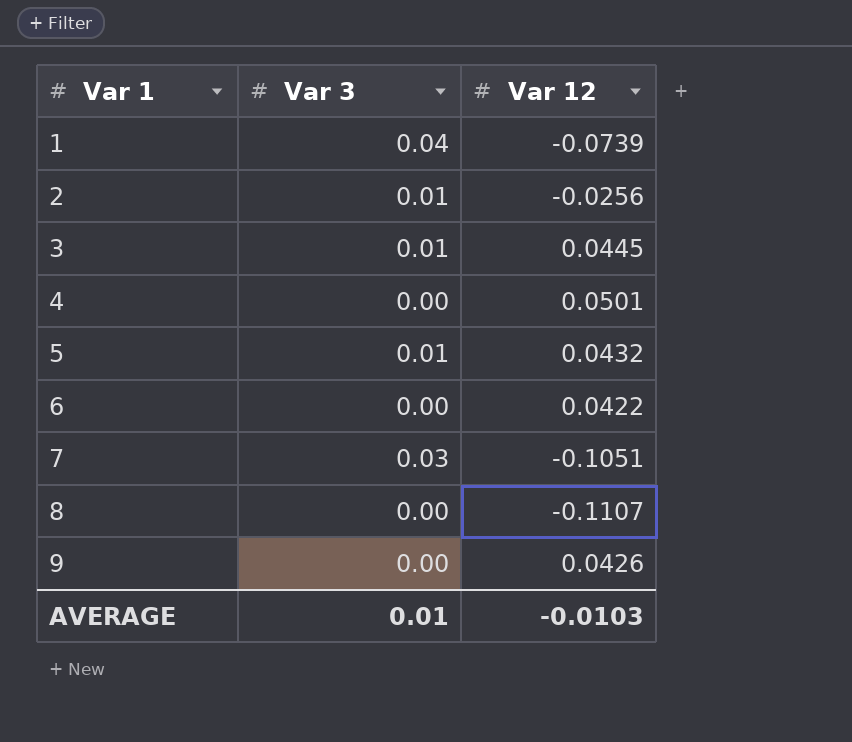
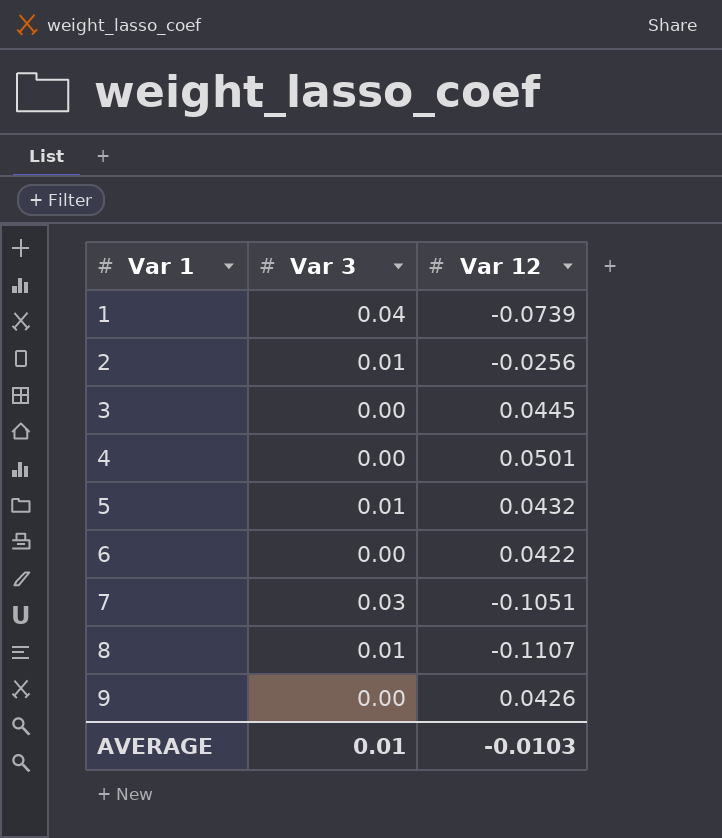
3 | Var 3: 0.01 -> 0.00
8 | Var 3: 0.00 -> 0.01

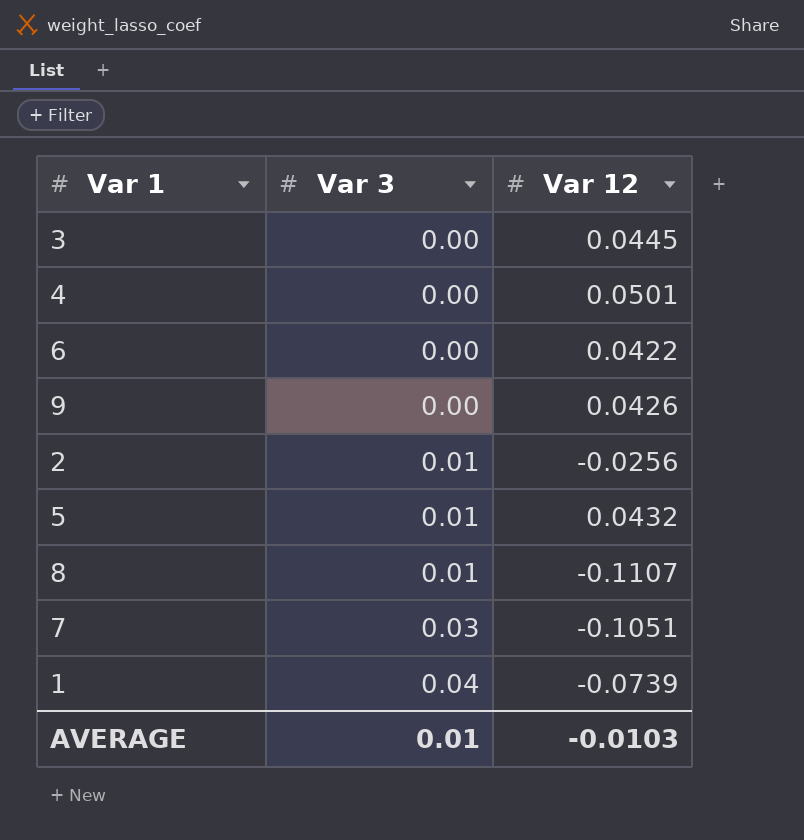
row order: Var 1 ascending -> Var 3 ascending

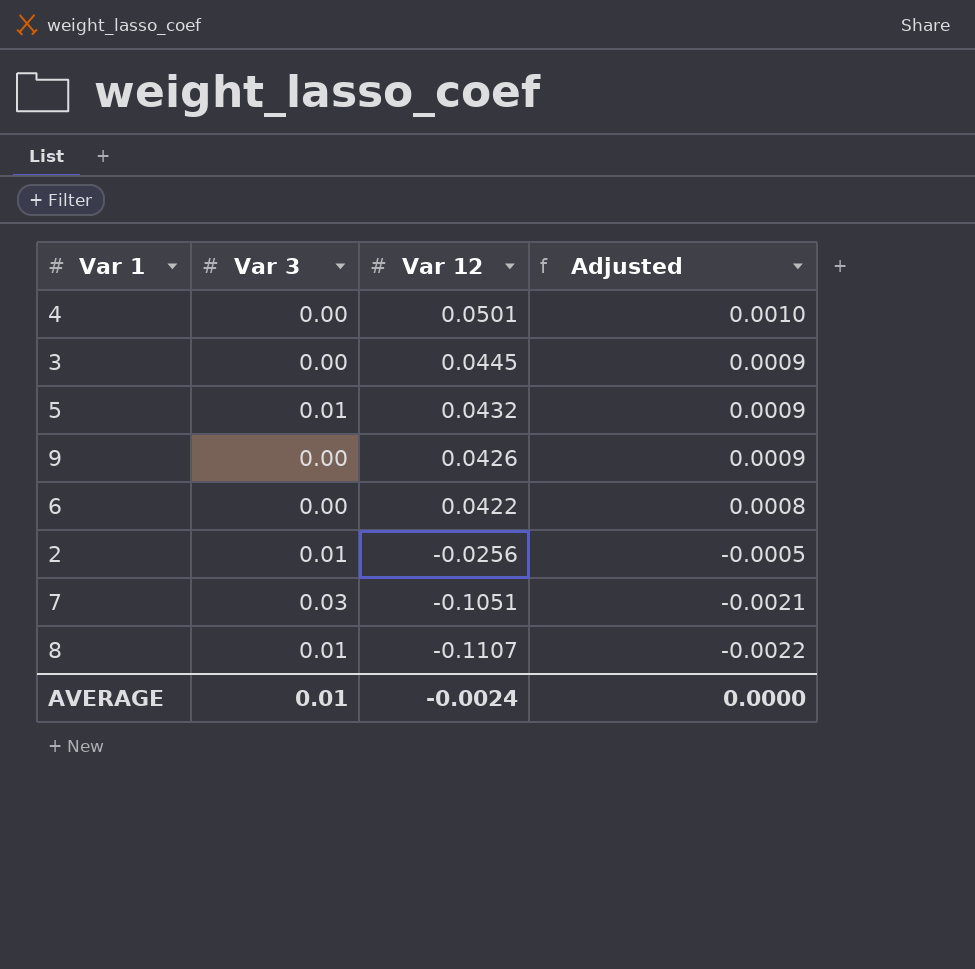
row order: Var 3 ascending -> Var 12 descending
column Adjusted | formula: none -> [Var 12] * 0.02
row 1: 0.04 | -0.0739 -> none
AVERAGE | Var 12: -0.0103 -> -0.0024

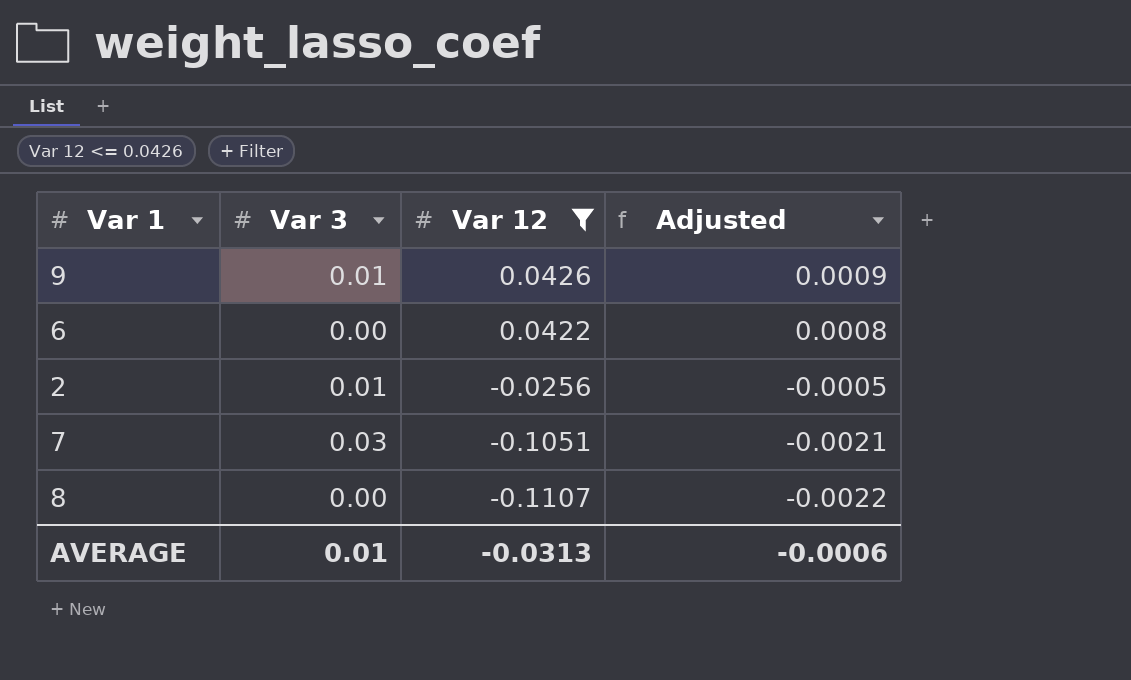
filter: none -> Var 12 <= 0.0426
9 | Var 3: 0.00 -> 0.01
8 | Var 3: 0.01 -> 0.00
AVERAGE | Var 12: -0.0024 -> -0.0313
AVERAGE | Adjusted: 0.0000 -> -0.0006

